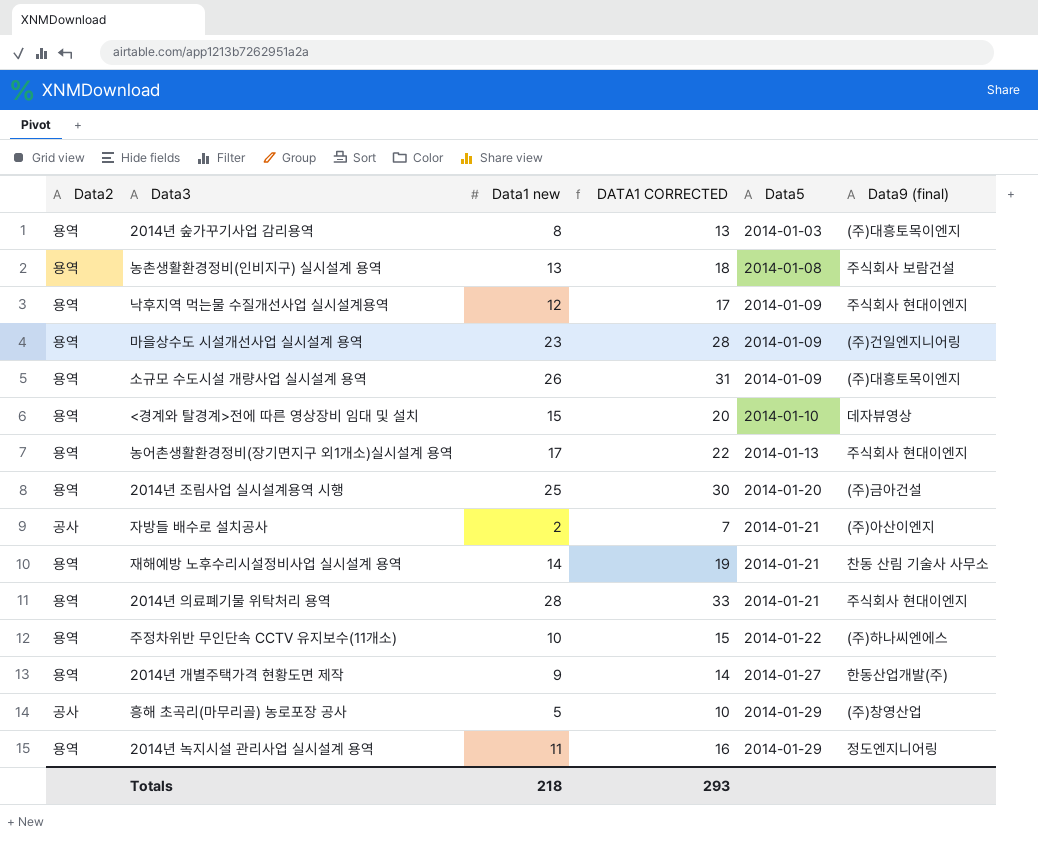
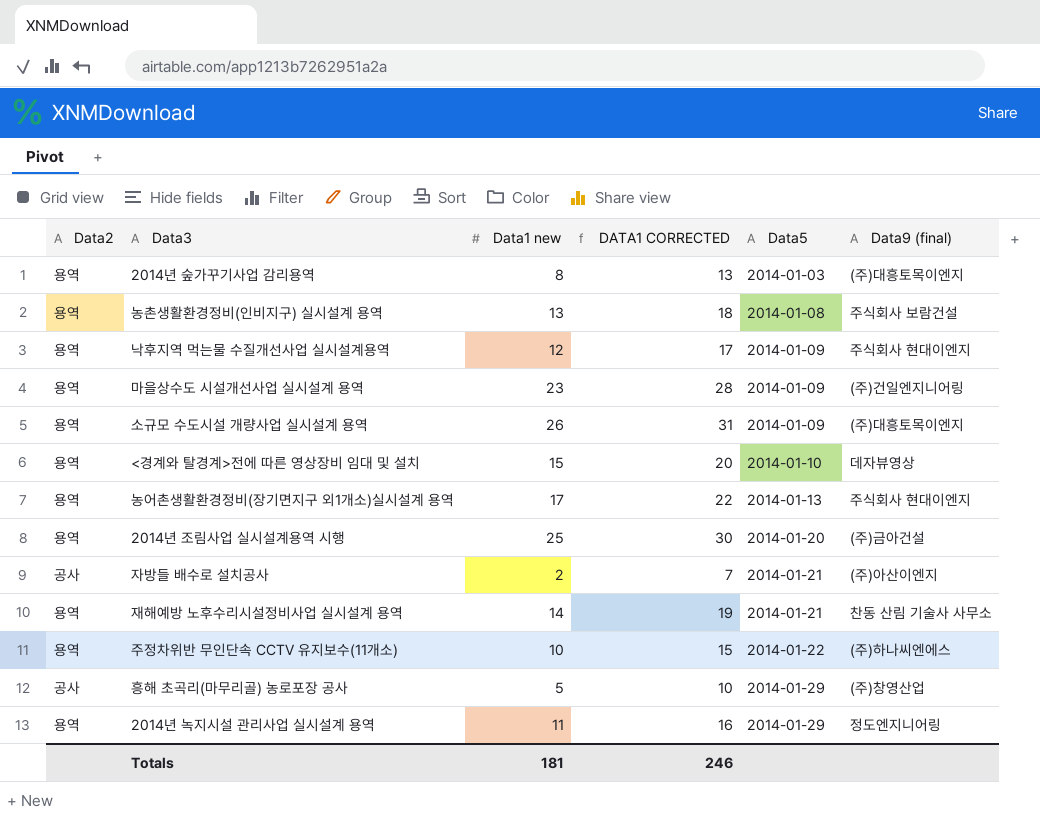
row 2014년 의료폐기물 위탁처리 용역: 용역 | 28 | 33 | 2014-01-21 | 주식회사 현대이엔지 -> none
row 2014년 개별주택가격 현황도면 제작: 용역 | 9 | 14 | 2014-01-27 | 한동산업개발(주) -> none
Totals | Data1 new: 218 -> 181
Totals | DATA1 CORRECTED: 293 -> 246

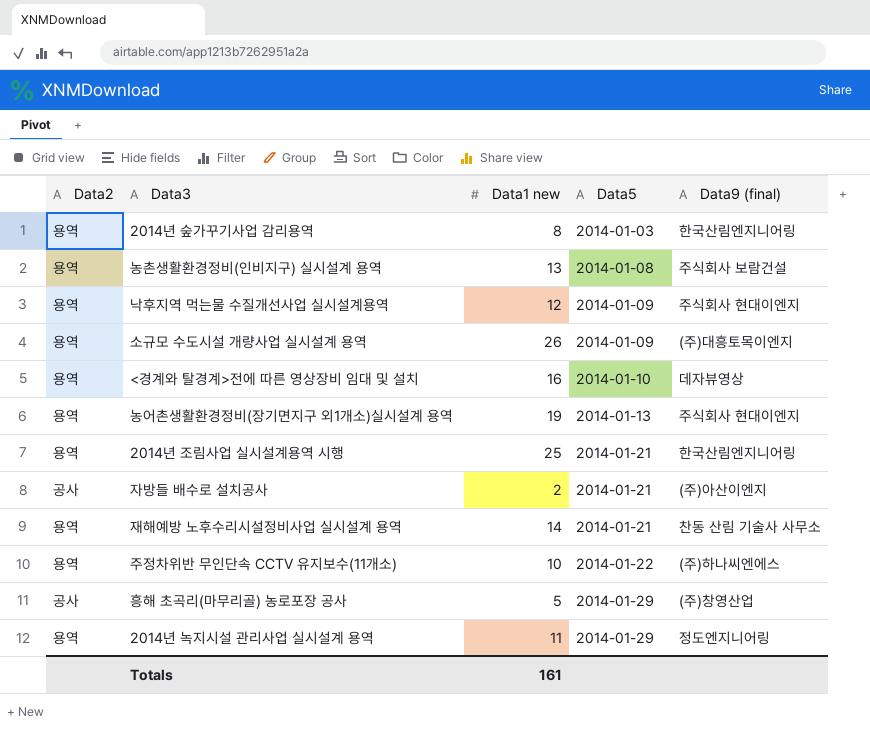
column DATA1 CORRECTED | formula: [Data1 new] + 5 -> none
row 마을상수도 시설개선사업 실시설계 용역: 용역 | 23 | 28 | 2014-01-09 | (주)건일엔지니어링 -> none
2014년 숲가꾸기사업 감리용역 | Data9 (final): (주)대흥토목이엔지 -> 한국산림엔지니어링
<경계와 탈경계>전에 따른 영상장비 임대 및 설치 | Data1 new: 15 -> 16
농어촌생활환경정비(장기면지구 외1개소)실시설계 용역 | Data1 new: 17 -> 19
2014년 조림사업 실시설계용역 시행 | Data5: 2014-01-20 -> 2014-01-21
2014년 조림사업 실시설계용역 시행 | Data9 (final): (주)금아건설 -> 한국산림엔지니어링
Totals | Data1 new: 181 -> 161

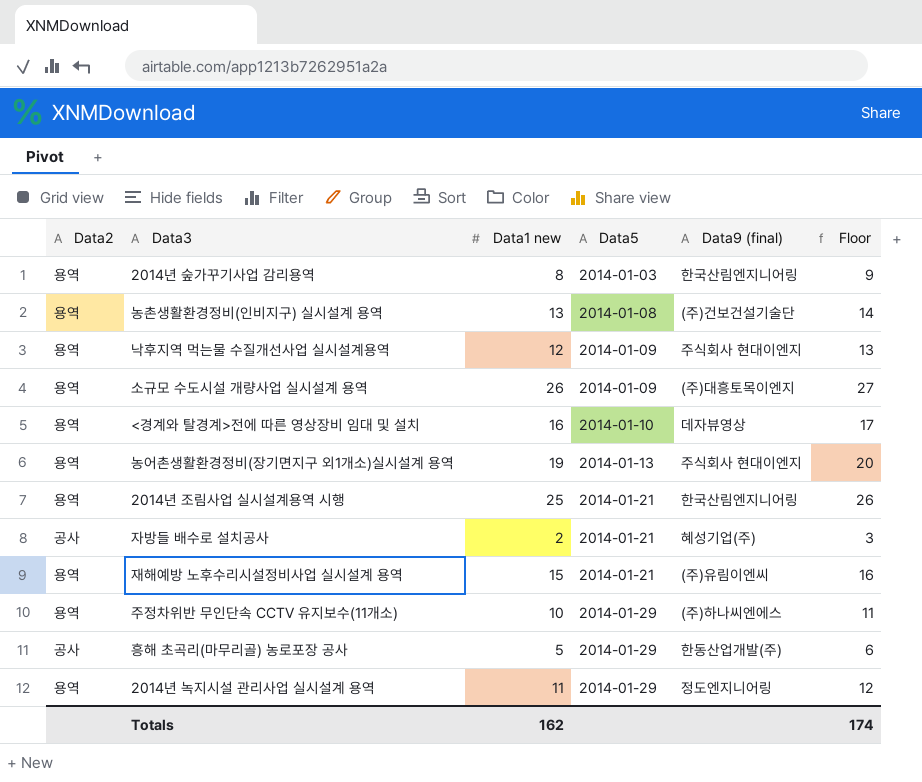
column Floor | formula: none -> [Data1 new] + 1
농촌생활환경정비(인비지구) 실시설계 용역 | Data9 (final): 주식회사 보람건설 -> (주)건보건설기술단
자방들 배수로 설치공사 | Data9 (final): (주)아산이엔지 -> 혜성기업(주)
재해예방 노후수리시설정비사업 실시설계 용역 | Data1 new: 14 -> 15
재해예방 노후수리시설정비사업 실시설계 용역 | Data9 (final): 찬동 산림 기술사 사무소 -> (주)유림이엔씨
주정차위반 무인단속 CCTV 유지보수(11개소) | Data5: 2014-01-22 -> 2014-01-29
흥해 초곡리(마무리골) 농로포장 공사 | Data9 (final): (주)창영산업 -> 한동산업개발(주)
Totals | Data1 new: 161 -> 162

